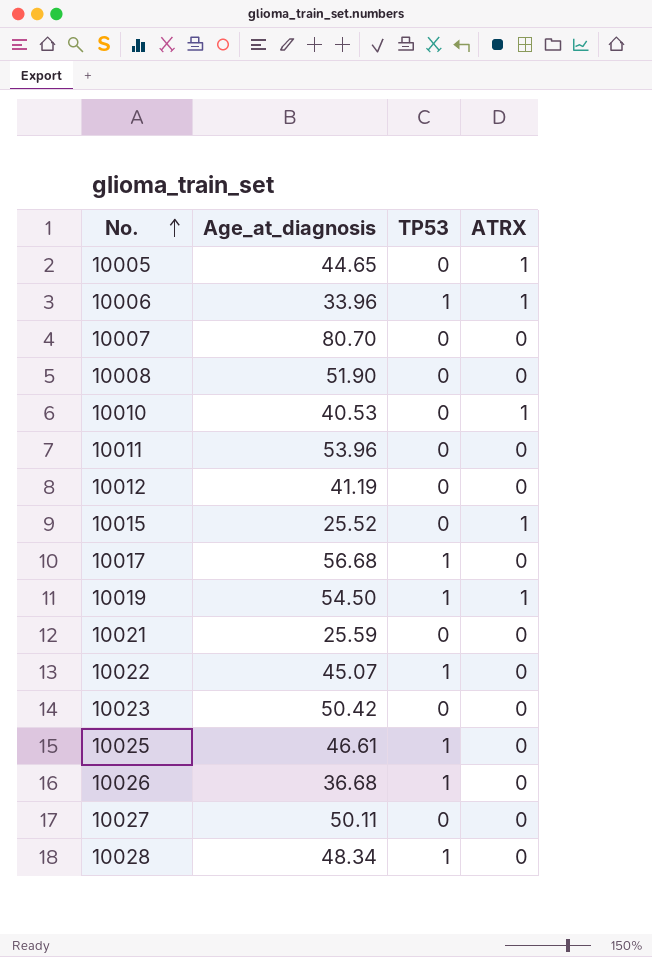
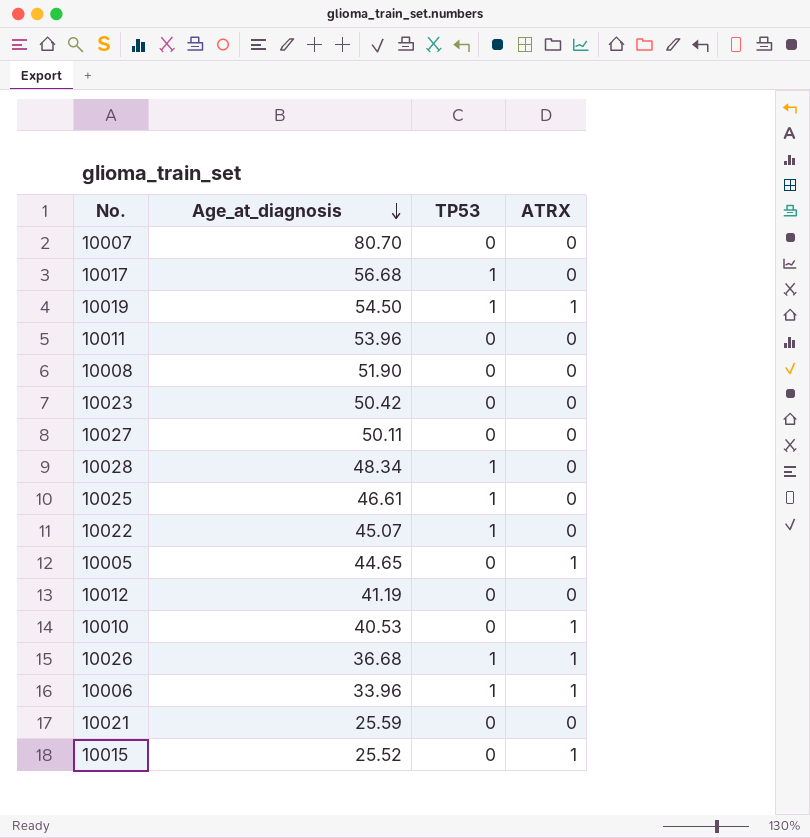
row order: No. ascending -> Age_at_diagnosis descending
10026 | ATRX: 0 -> 1

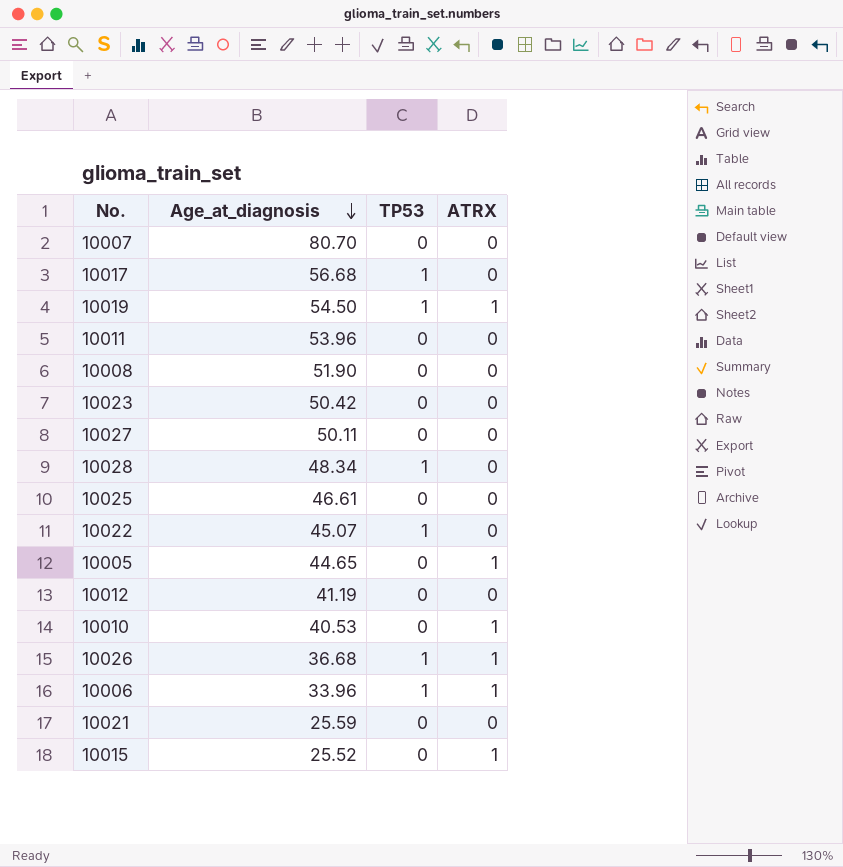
10025 | TP53: 1 -> 0

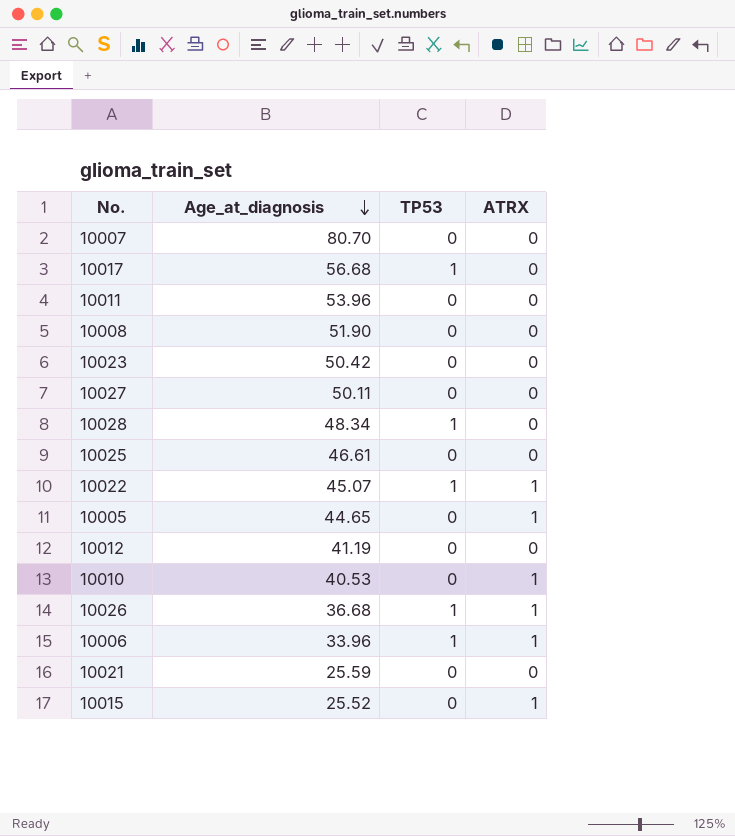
row 10019: 54.50 | 1 | 1 -> none
10022 | ATRX: 0 -> 1

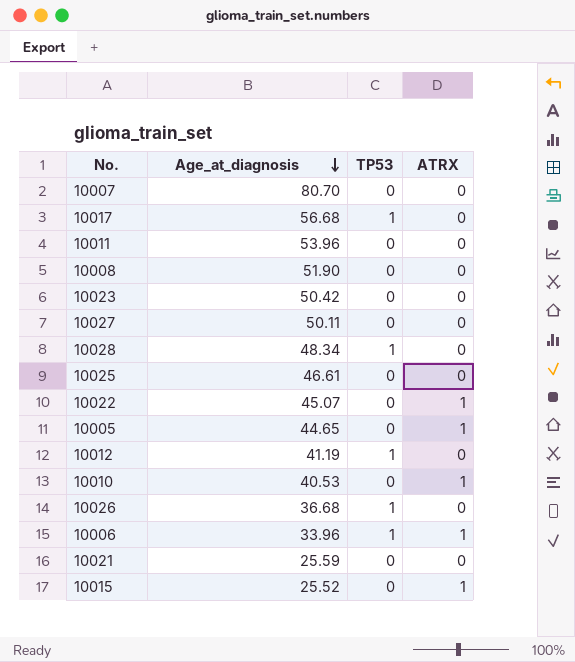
10022 | TP53: 1 -> 0
10012 | TP53: 0 -> 1
10026 | ATRX: 1 -> 0

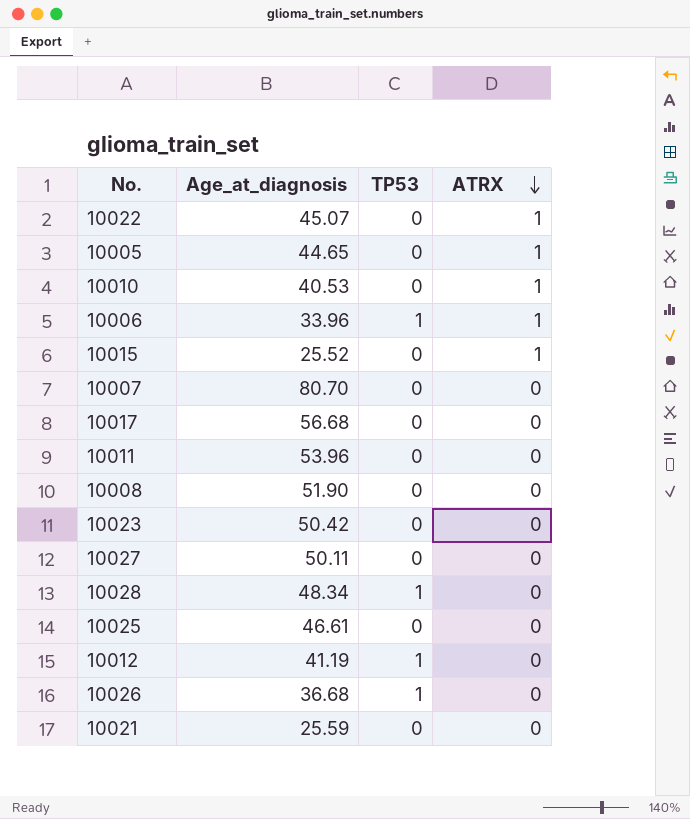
row order: Age_at_diagnosis descending -> ATRX descending
10017 | TP53: 1 -> 0

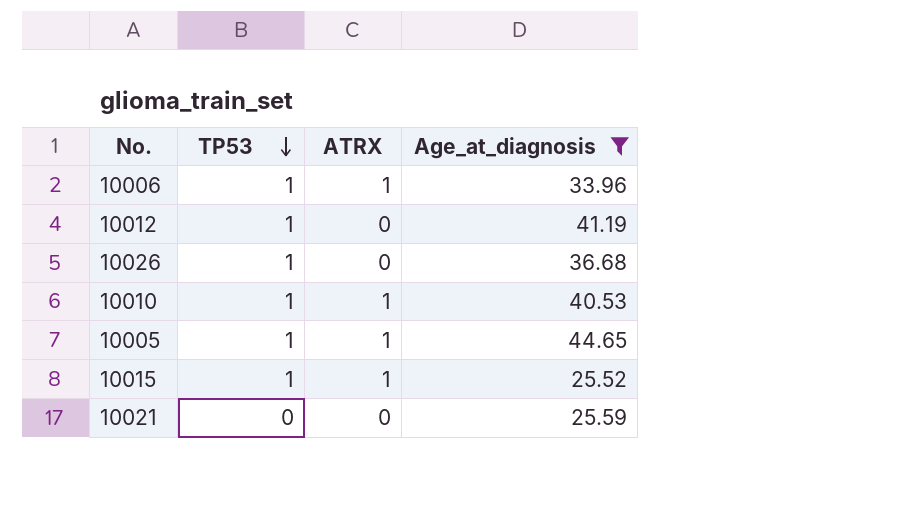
filter: none -> Age_at_diagnosis <= 44.65
row order: ATRX descending -> TP53 descending
column Age_at_diagnosis | position: 2 -> 4
10010 | TP53: 0 -> 1
10005 | TP53: 0 -> 1
10015 | TP53: 0 -> 1

